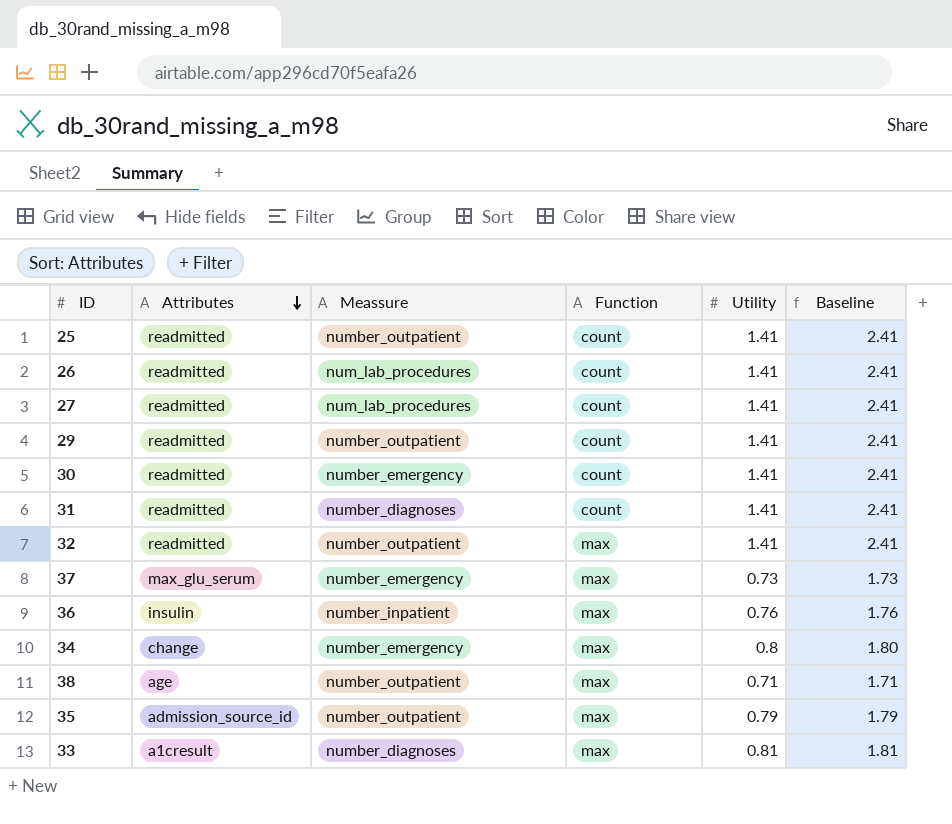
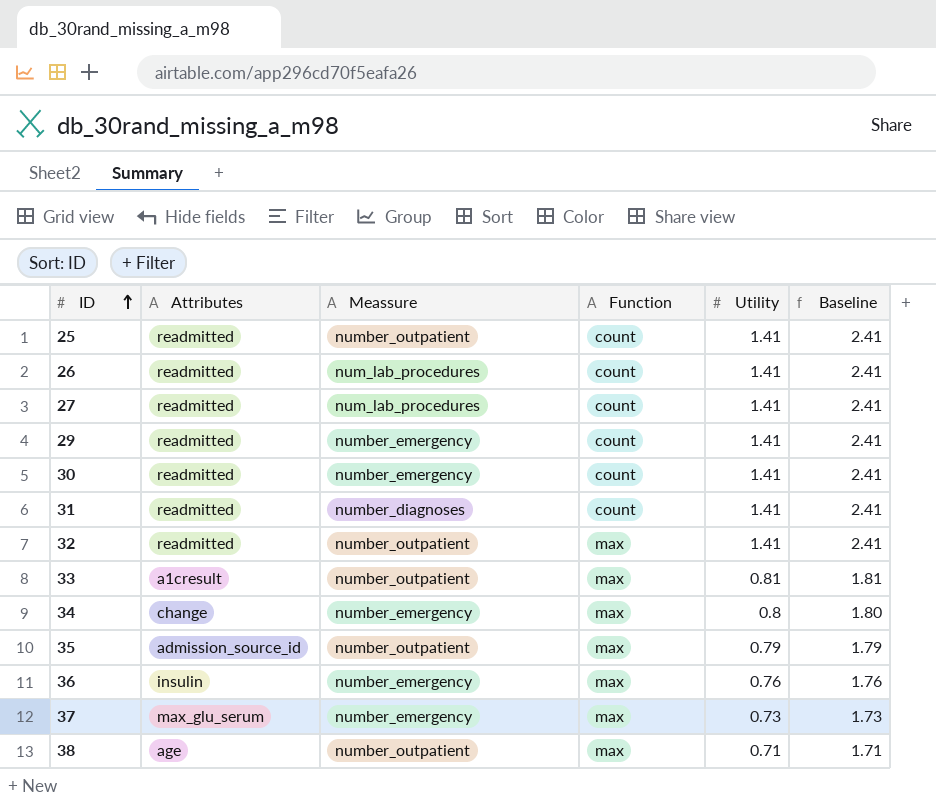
row order: Attributes descending -> ID ascending
29 | Meassure: number_outpatient -> number_emergency
33 | Meassure: number_diagnoses -> number_outpatient
36 | Meassure: number_inpatient -> number_emergency

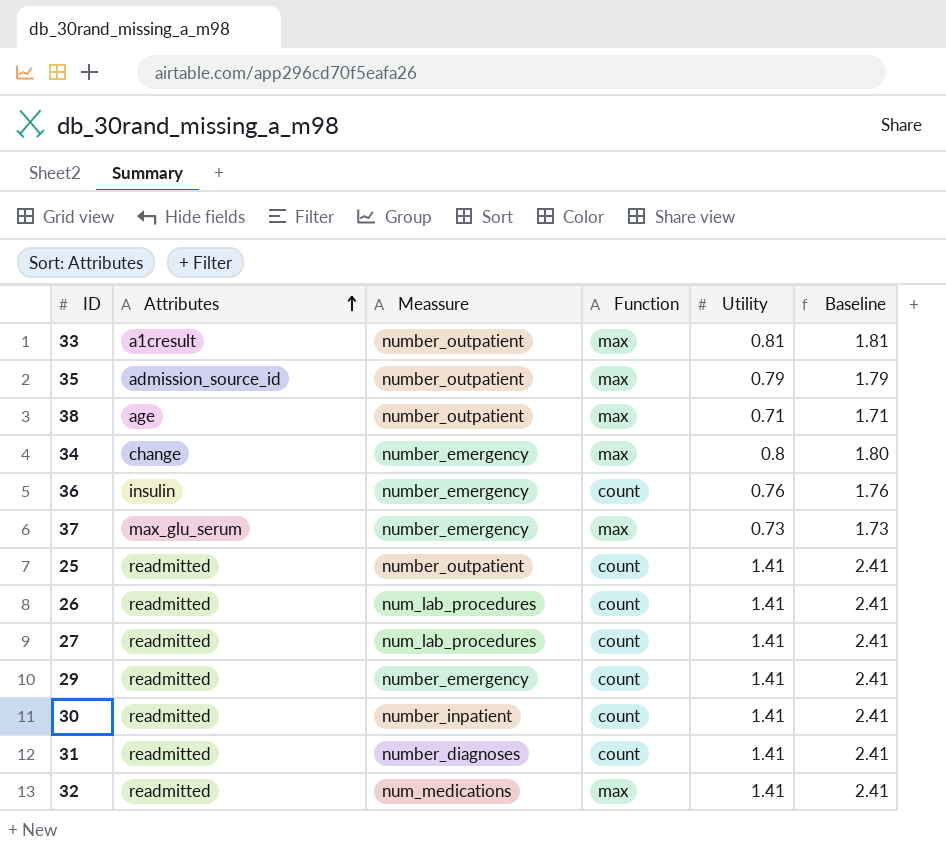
row order: ID ascending -> Attributes ascending
36 | Function: max -> count
30 | Meassure: number_emergency -> number_inpatient
32 | Meassure: number_outpatient -> num_medications

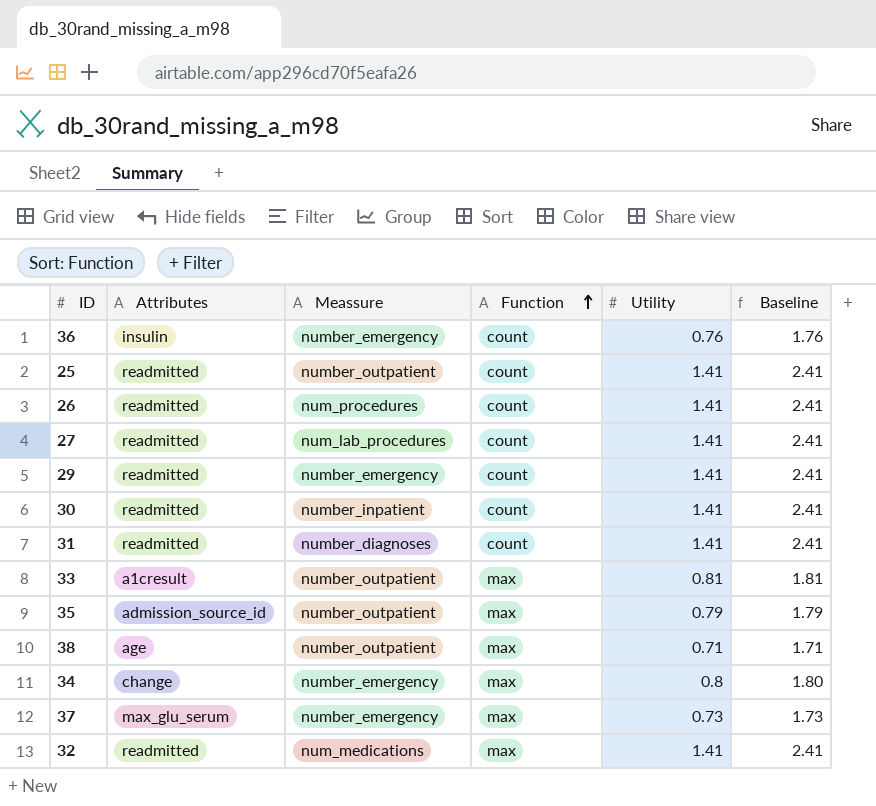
row order: Attributes ascending -> Function ascending
26 | Meassure: num_lab_procedures -> num_procedures

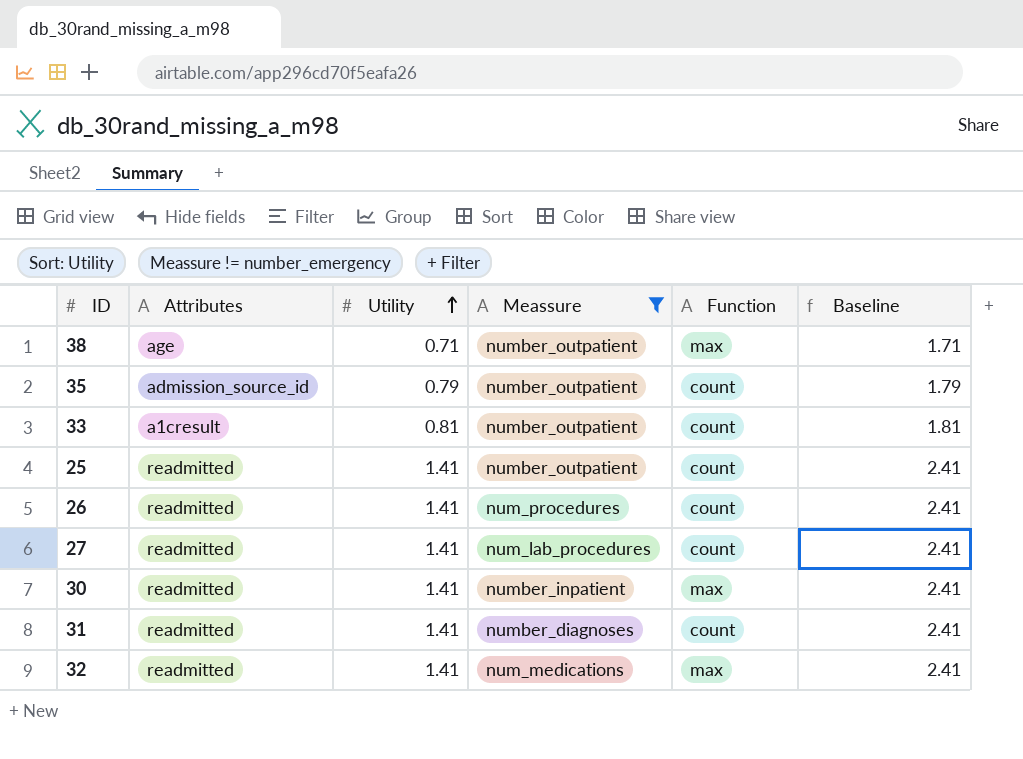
filter: none -> Meassure != number_emergency
row order: Function ascending -> Utility ascending
column Utility | position: 5 -> 3
35 | Function: max -> count
33 | Function: max -> count
30 | Function: count -> max

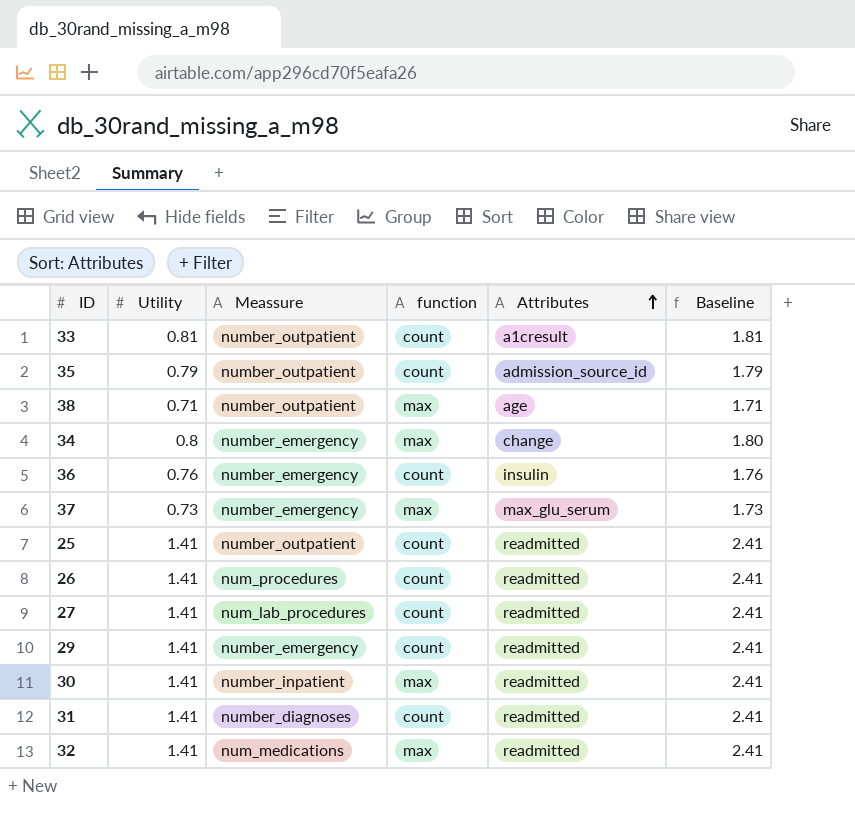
filter: Meassure != number_emergency -> none
row order: Utility ascending -> Attributes ascending
column name: Function -> function
column Attributes | position: 2 -> 5

